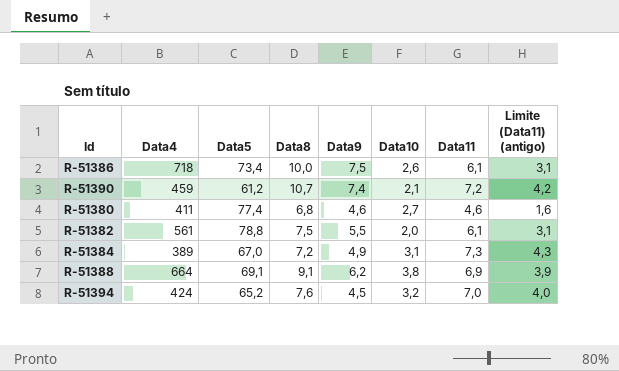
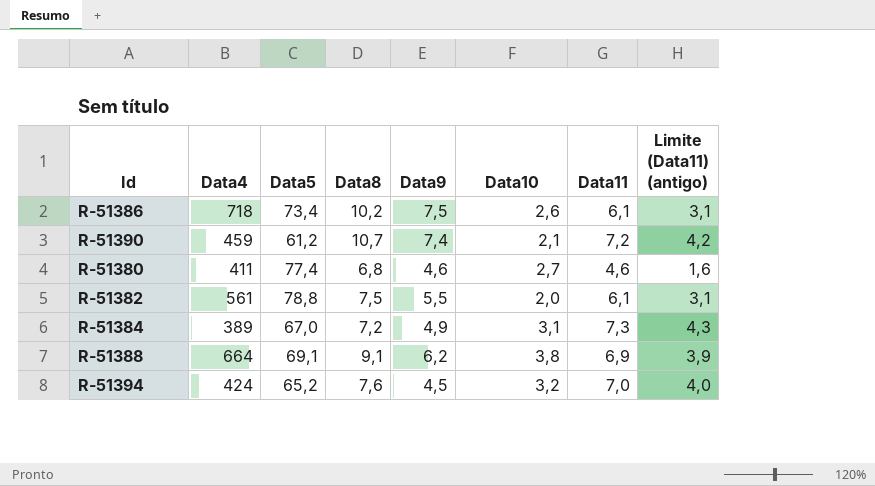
R-51386 | Data8: 10,0 -> 10,2

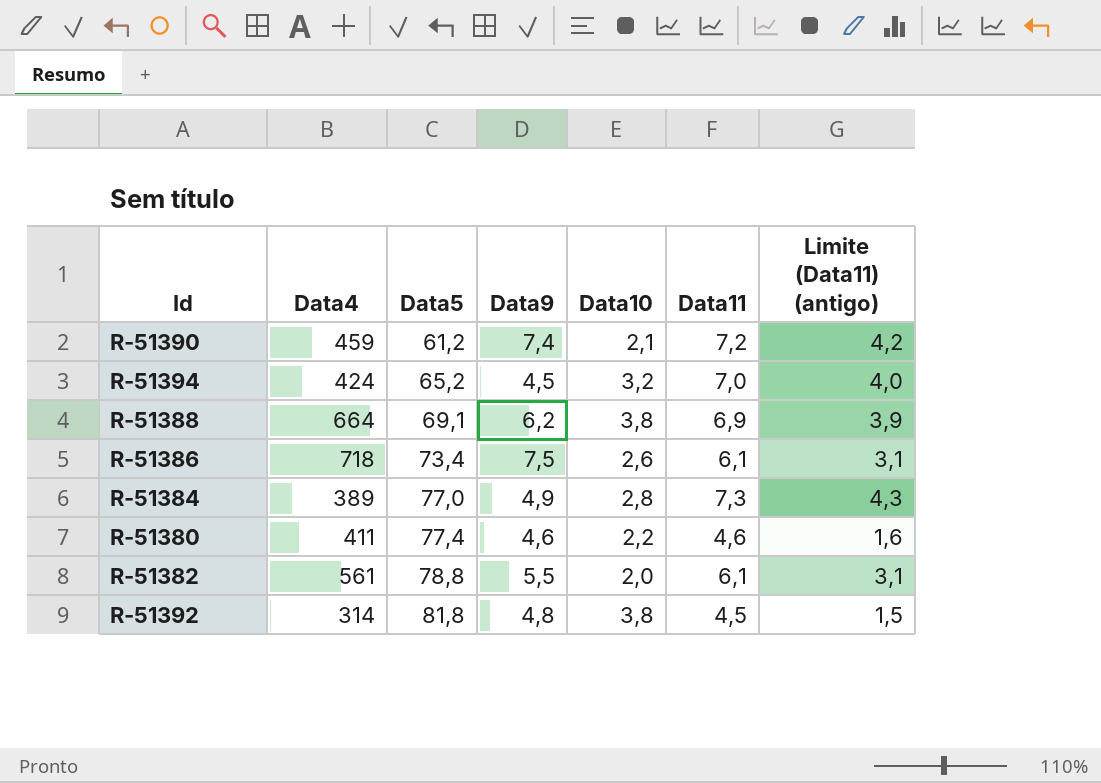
row order: none -> Data5 ascending
column Data8 | position: 4 -> none
R-51384 | Data5: 67,0 -> 77,0
R-51384 | Data10: 3,1 -> 2,8
R-51380 | Data10: 2,7 -> 2,2
row R-51392: none -> 314 | 81,8 | 4,8 | 3,8 | 4,5 | 1,5

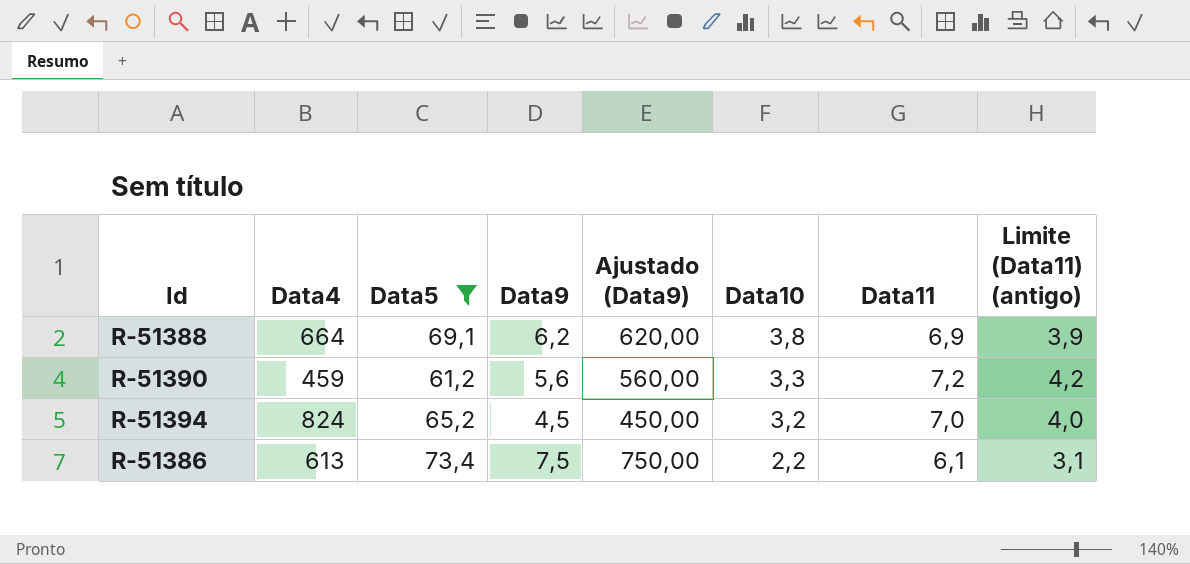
filter: none -> Data5 <= 73,4
row order: Data5 ascending -> Data10 descending
column Ajustado (Data9) | formula: none -> [Data9] * 100
R-51390 | Data9: 7,4 -> 5,6
R-51390 | Data10: 2,1 -> 3,3
R-51394 | Data4: 424 -> 824
R-51386 | Data4: 718 -> 613
R-51386 | Data10: 2,6 -> 2,2

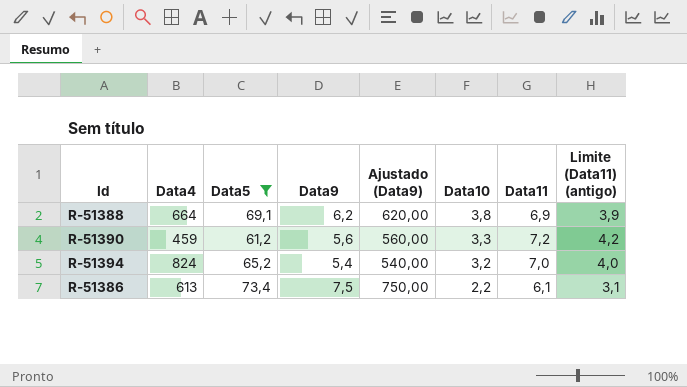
R-51394 | Data9: 4,5 -> 5,4
R-51394 | Ajustado (Data9): 450,00 -> 540,00

